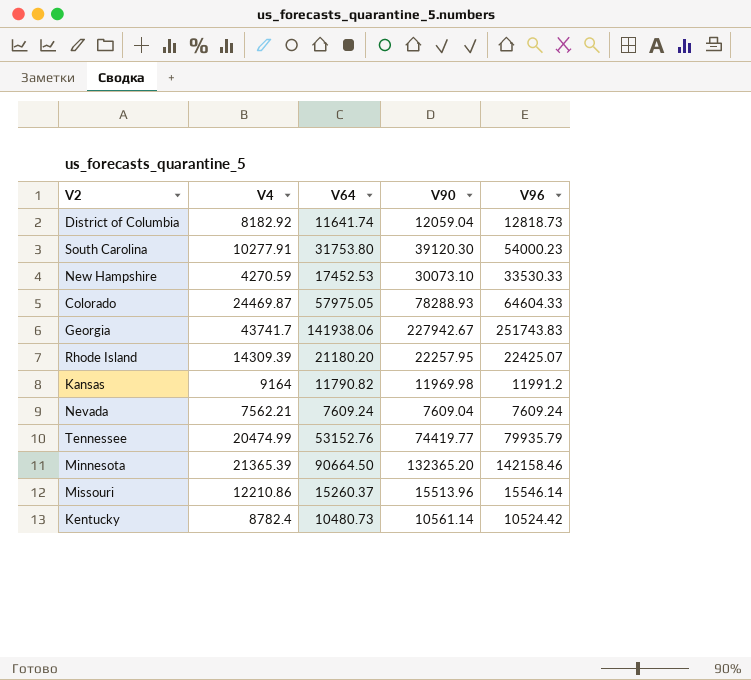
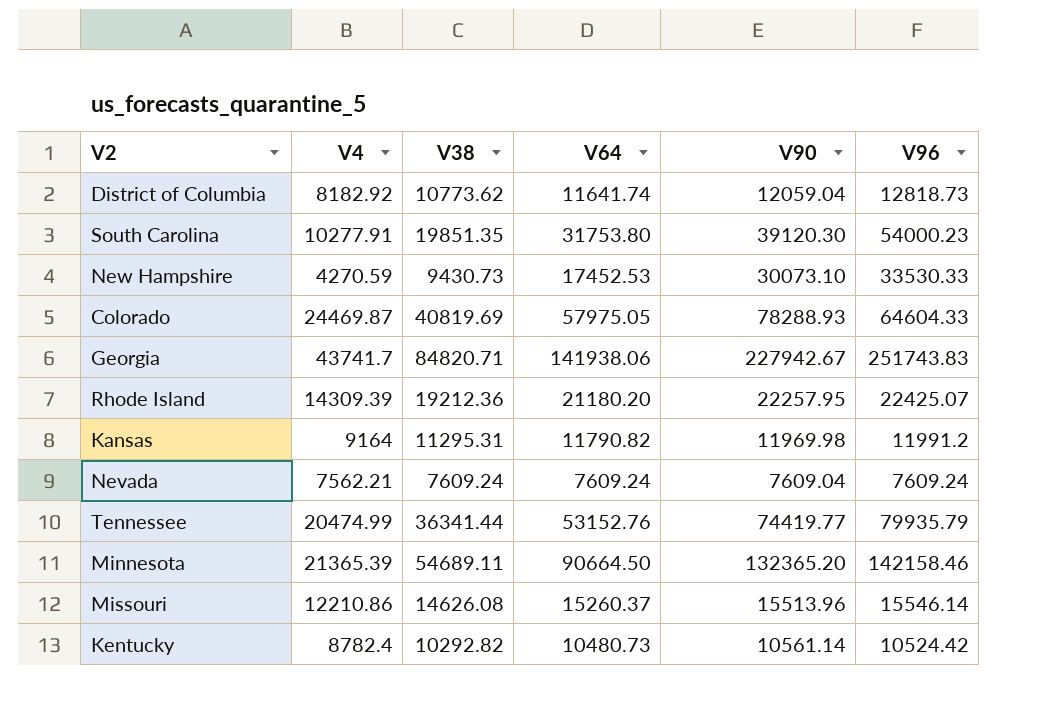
column V38 | position: none -> 3

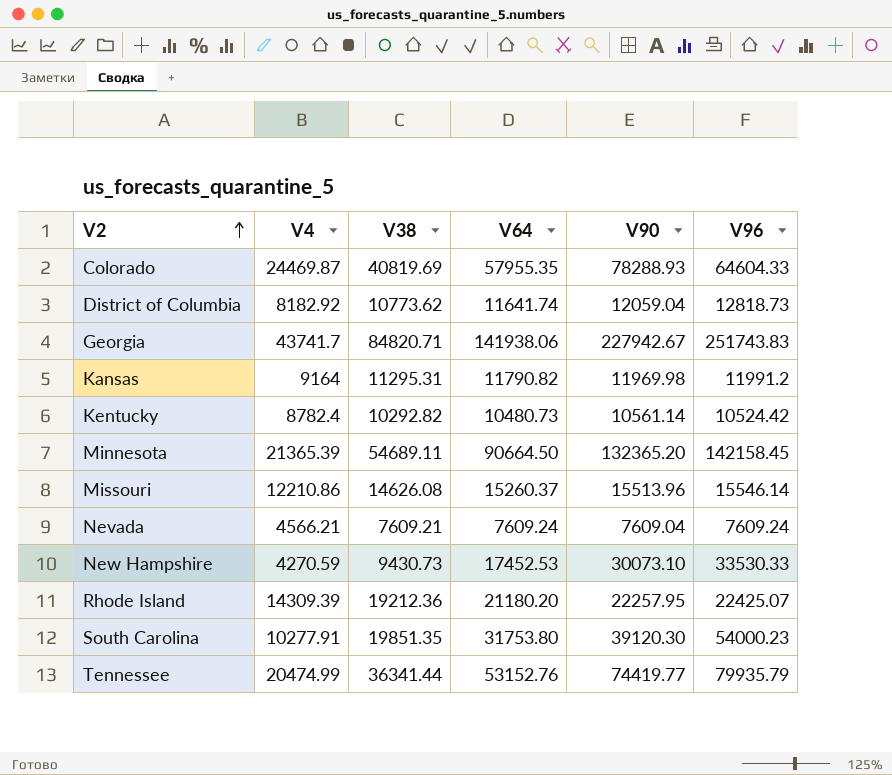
row order: none -> V2 ascending
Colorado | V64: 57975.05 -> 57955.35
Minnesota | V96: 142158.46 -> 142158.45
Nevada | V4: 7562.21 -> 4566.21
Nevada | V38: 7609.24 -> 7609.21

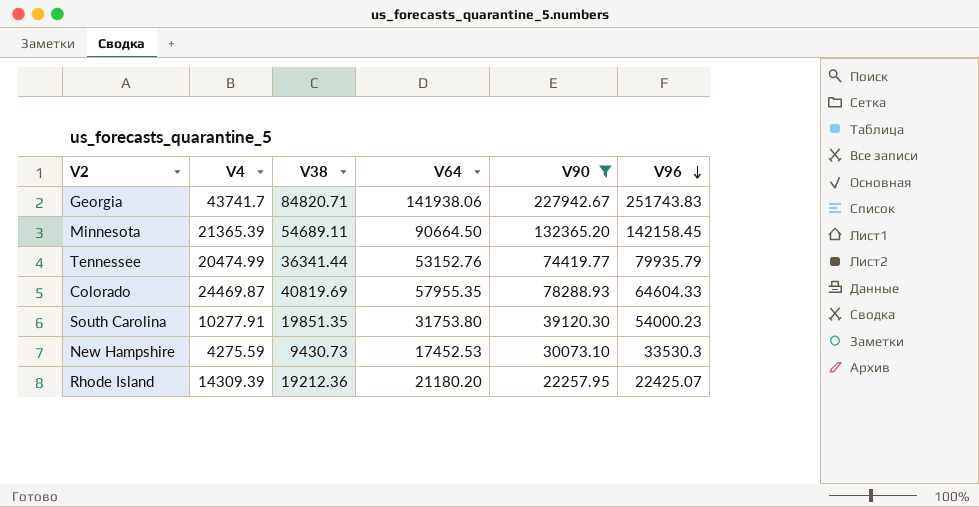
filter: none -> V90 >= 22257.95
row order: V2 ascending -> V96 descending
New Hampshire | V4: 4270.59 -> 4275.59
New Hampshire | V96: 33530.33 -> 33530.3

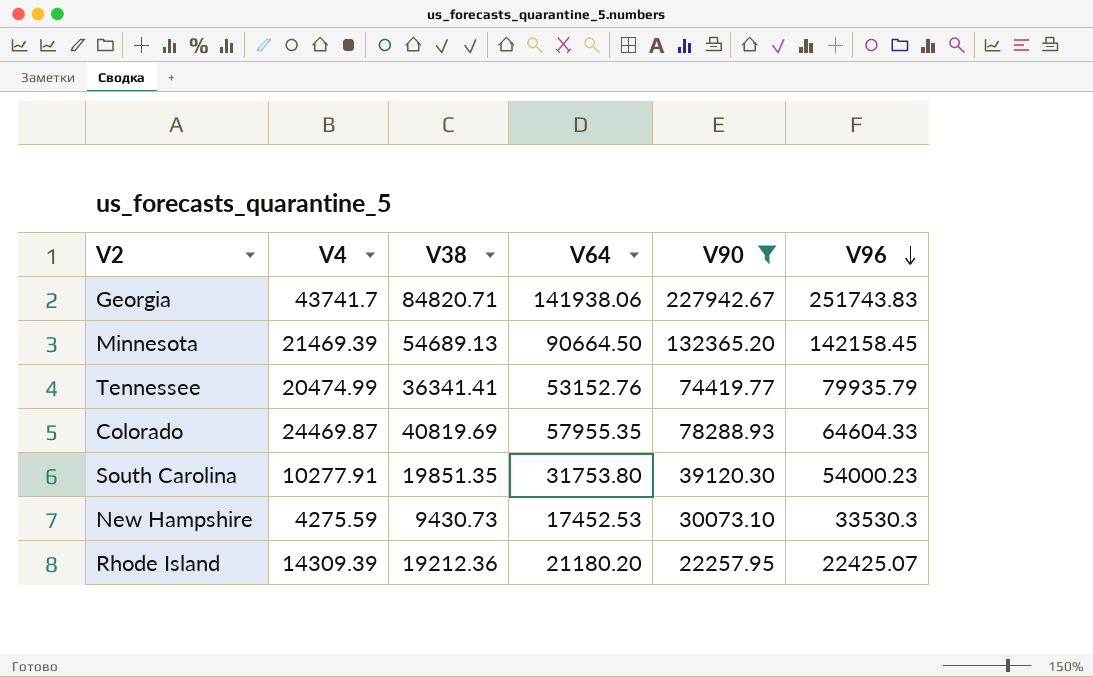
Minnesota | V4: 21365.39 -> 21469.39
Minnesota | V38: 54689.11 -> 54689.13
Tennessee | V38: 36341.44 -> 36341.41

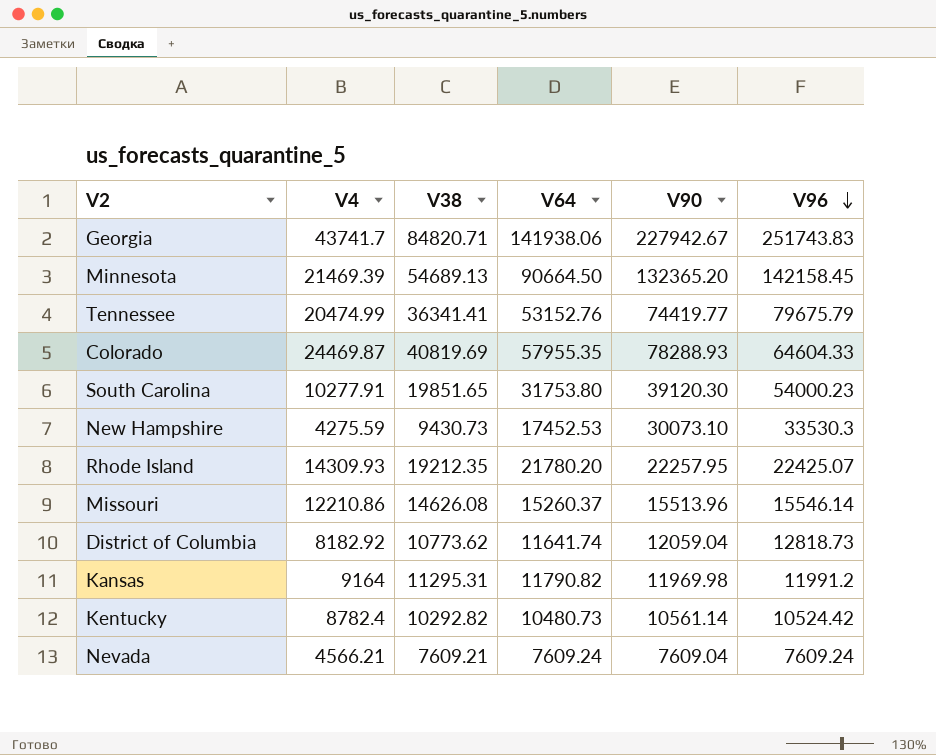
filter: V90 >= 22257.95 -> none
Tennessee | V96: 79935.79 -> 79675.79
South Carolina | V38: 19851.35 -> 19851.65
Rhode Island | V4: 14309.39 -> 14309.93
Rhode Island | V38: 19212.36 -> 19212.35
Rhode Island | V64: 21180.20 -> 21780.20

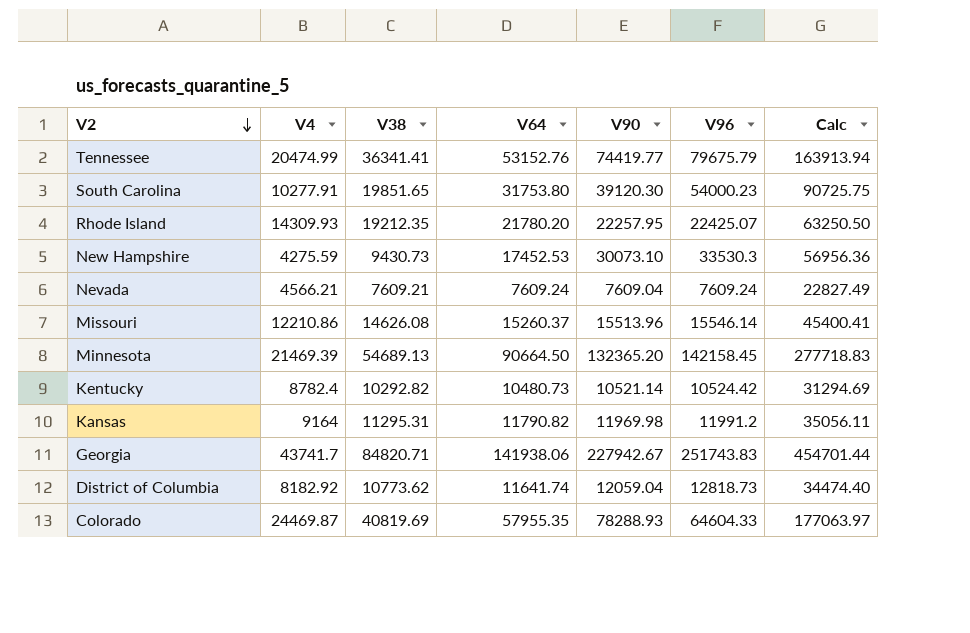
row order: V96 descending -> V2 descending
column Calc | formula: none -> [V38] + [V64] + [V90]
Kentucky | V90: 10561.14 -> 10521.14

